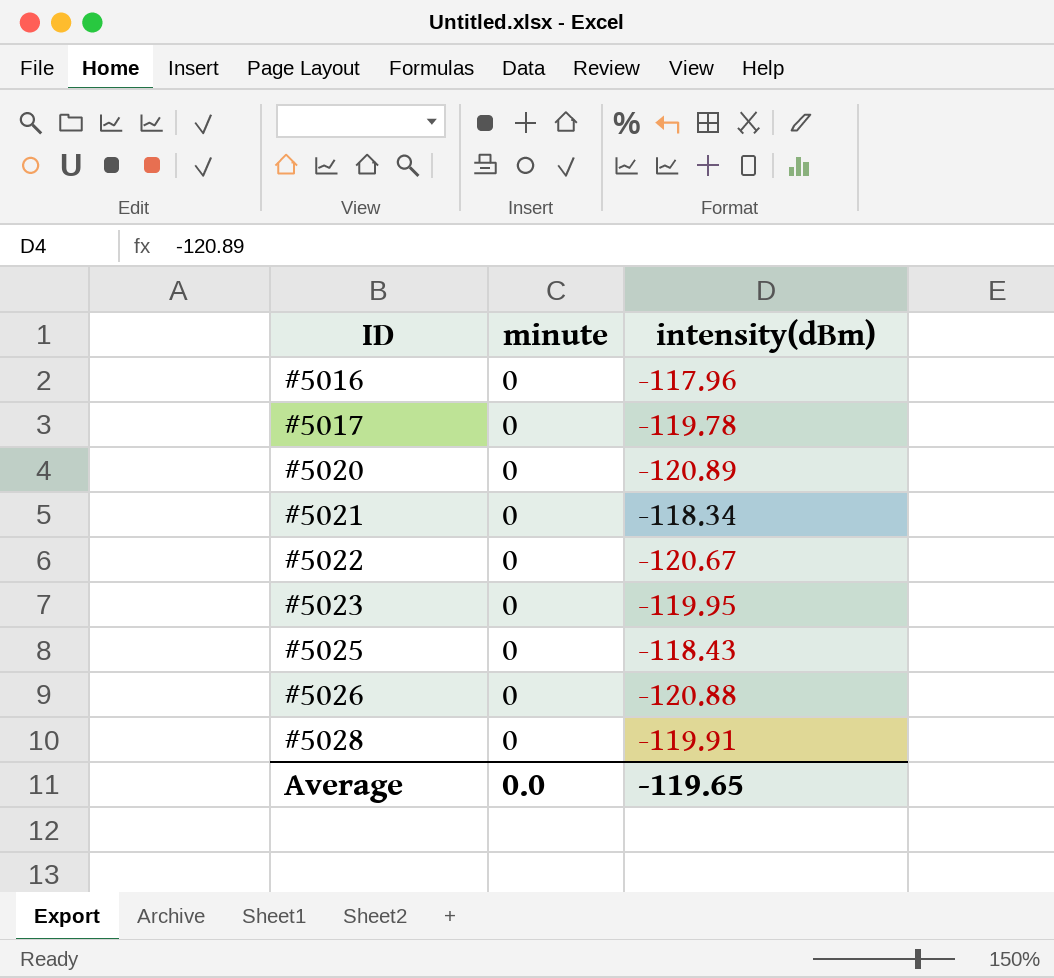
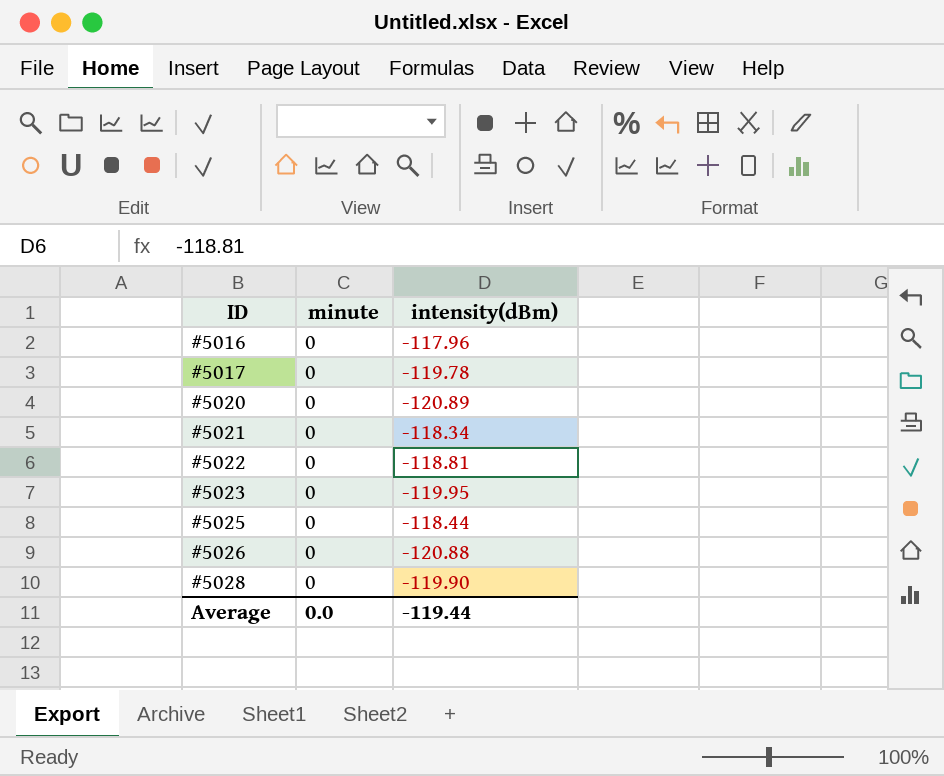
#5022 | intensity(dBm): -120.67 -> -118.81
#5025 | intensity(dBm): -118.43 -> -118.44
#5028 | intensity(dBm): -119.91 -> -119.90
Average | intensity(dBm): -119.65 -> -119.44

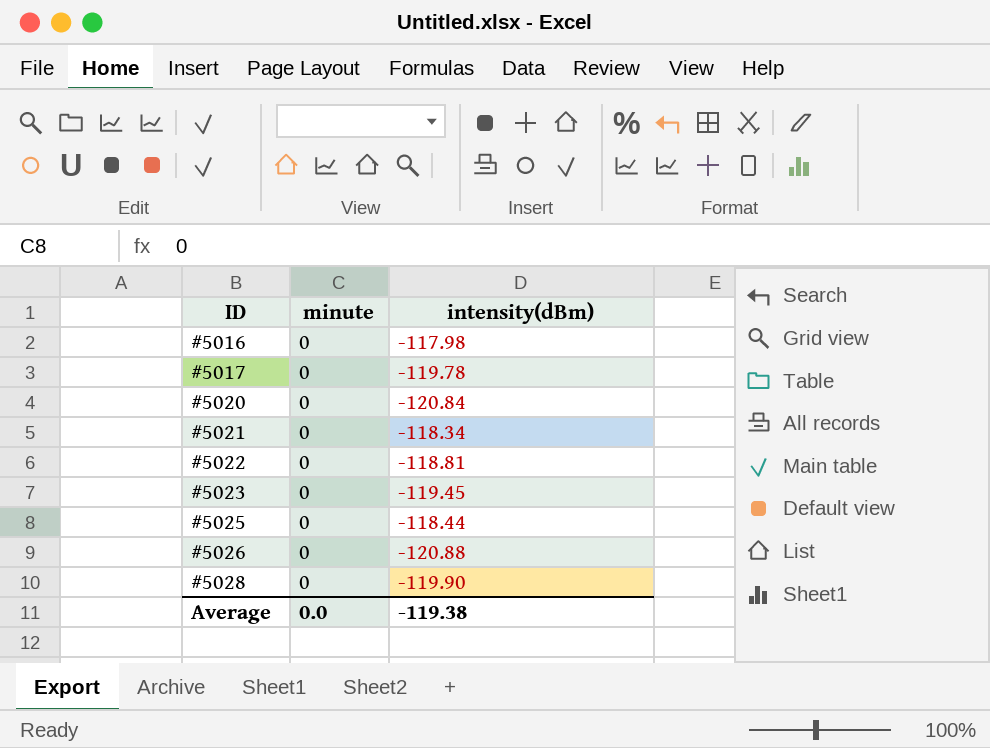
#5016 | intensity(dBm): -117.96 -> -117.98
#5020 | intensity(dBm): -120.89 -> -120.84
#5023 | intensity(dBm): -119.95 -> -119.45
Average | intensity(dBm): -119.44 -> -119.38

